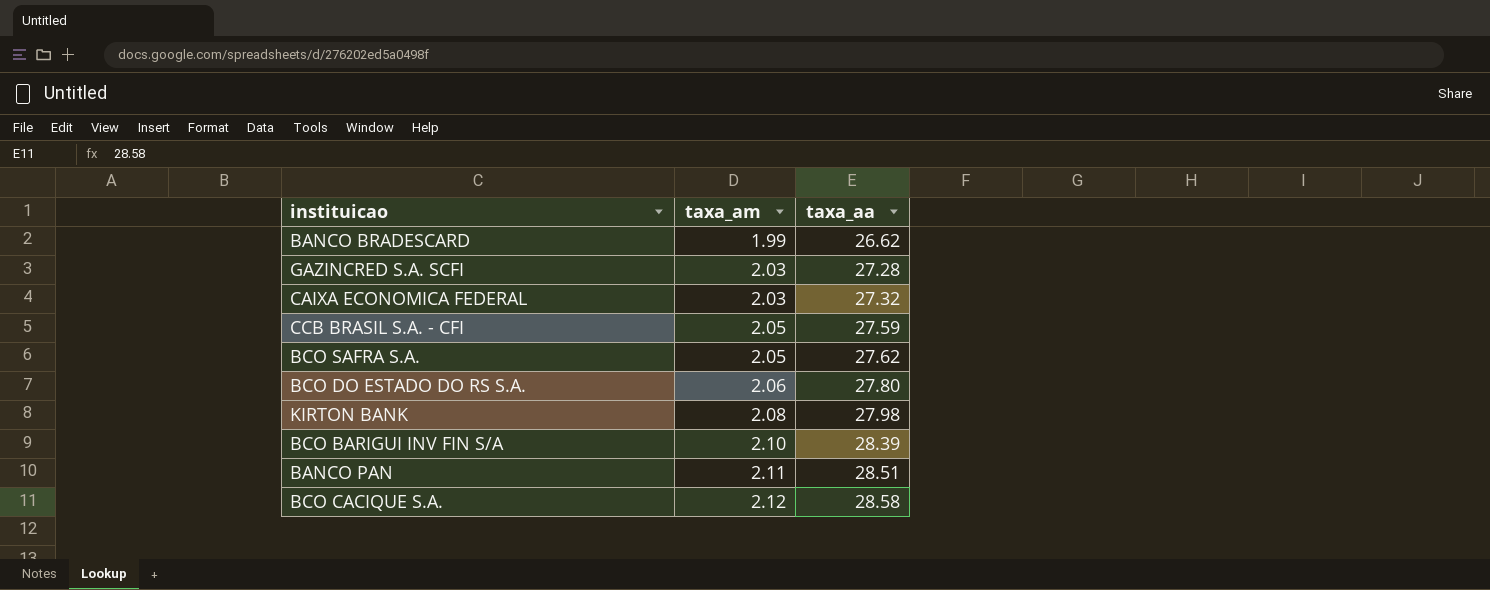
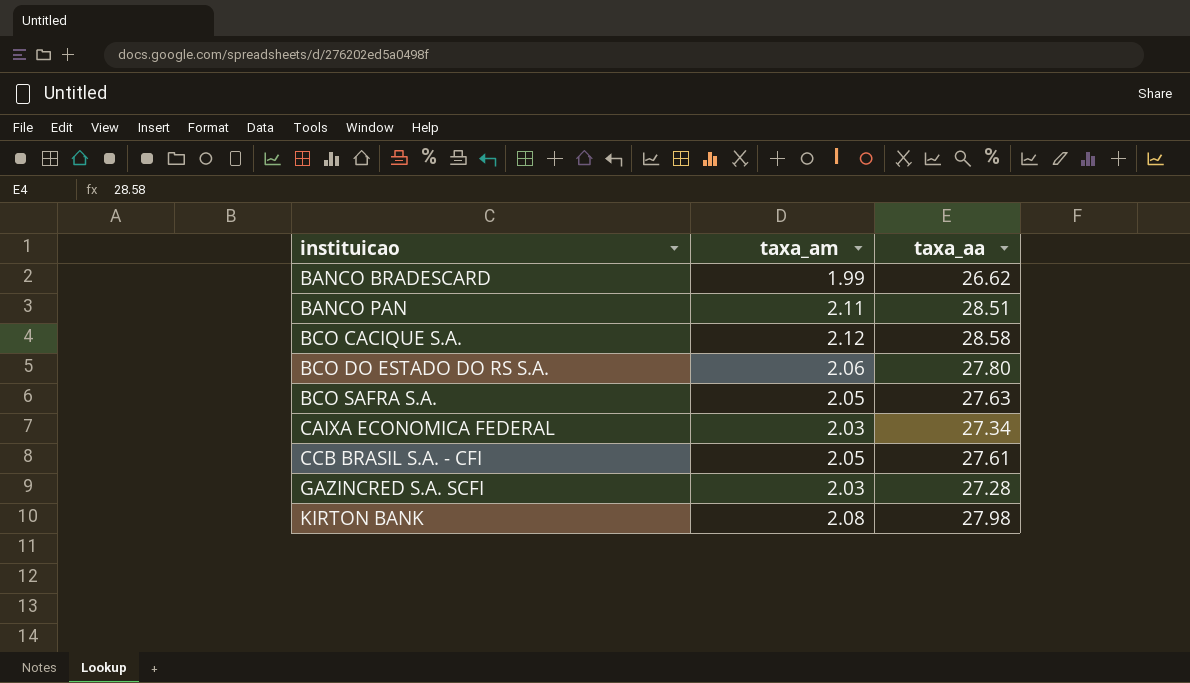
row order: taxa_am ascending -> instituicao ascending
row BCO BARIGUI INV FIN S/A: 2.10 | 28.39 -> none
BCO SAFRA S.A. | taxa_aa: 27.62 -> 27.63
CAIXA ECONOMICA FEDERAL | taxa_aa: 27.32 -> 27.34
CCB BRASIL S.A. - CFI | taxa_aa: 27.59 -> 27.61

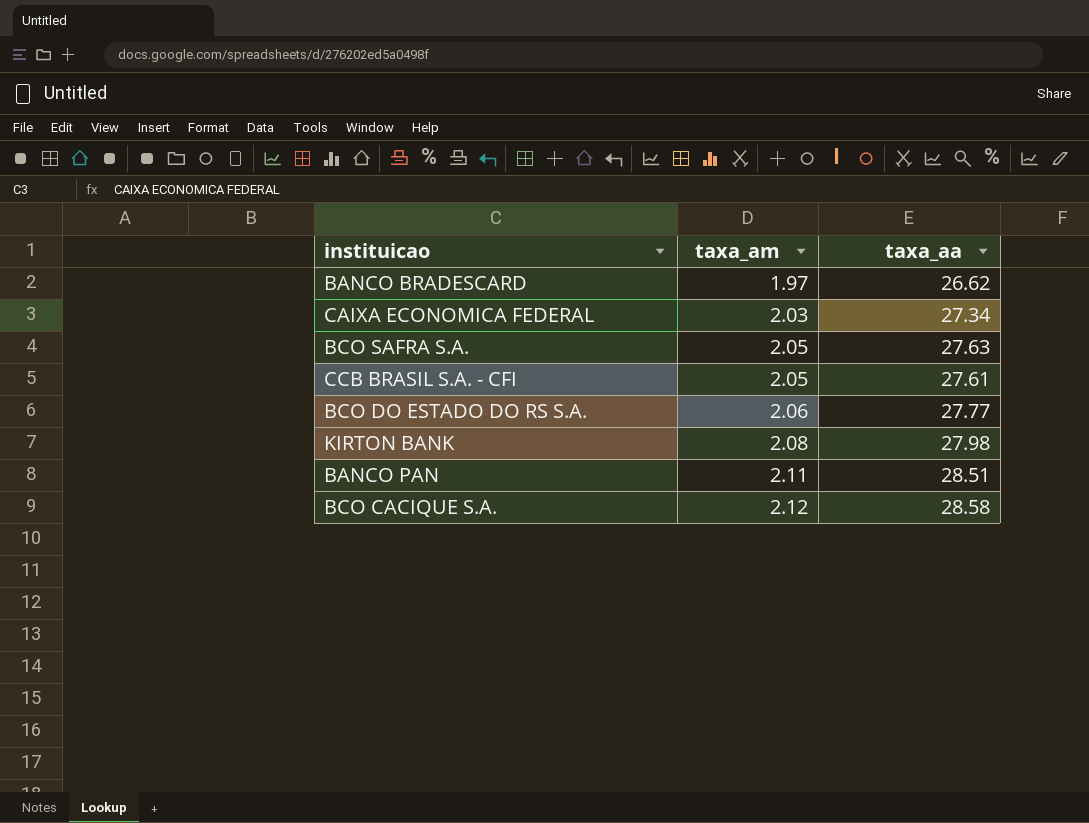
row order: instituicao ascending -> taxa_am ascending
row GAZINCRED S.A. SCFI: 2.03 | 27.28 -> none
BANCO BRADESCARD | taxa_am: 1.99 -> 1.97
BCO DO ESTADO DO RS S.A. | taxa_aa: 27.80 -> 27.77

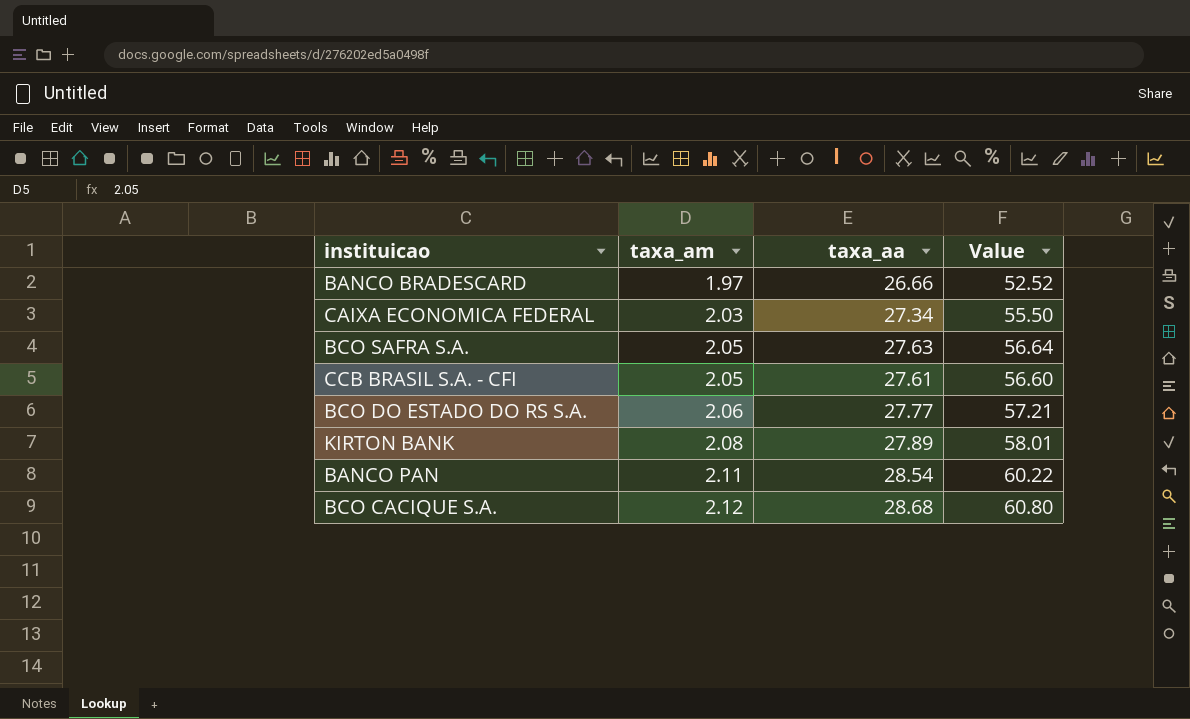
column Value | formula: none -> [taxa_am] * [taxa_aa]
BANCO BRADESCARD | taxa_aa: 26.62 -> 26.66
KIRTON BANK | taxa_aa: 27.98 -> 27.89
BANCO PAN | taxa_aa: 28.51 -> 28.54
BCO CACIQUE S.A. | taxa_aa: 28.58 -> 28.68

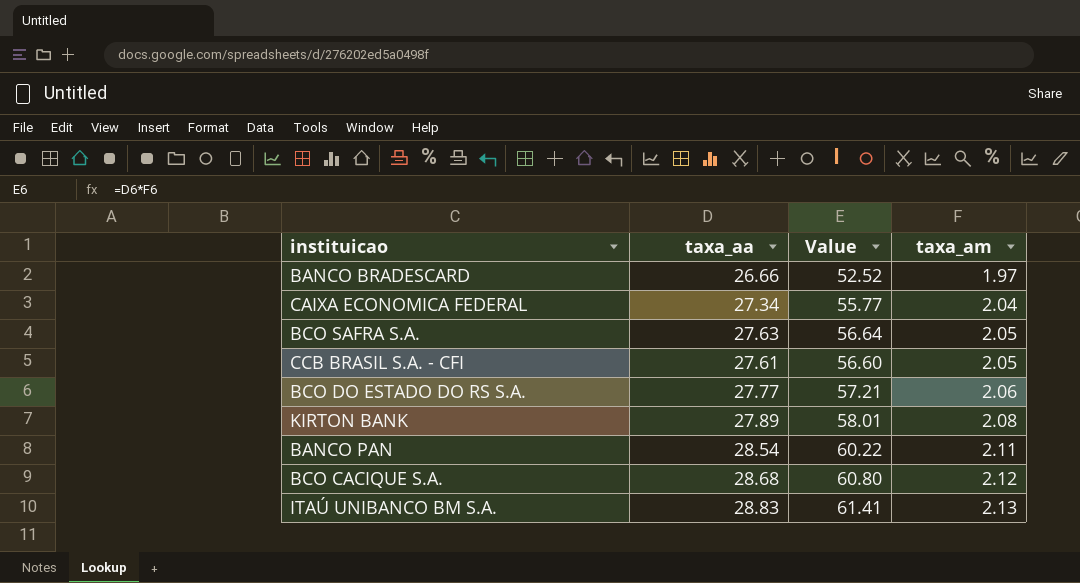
column taxa_am | position: 2 -> 4
CAIXA ECONOMICA FEDERAL | Value: 55.50 -> 55.77
CAIXA ECONOMICA FEDERAL | taxa_am: 2.03 -> 2.04
row ITAÚ UNIBANCO BM S.A.: none -> 28.83 | 61.41 | 2.13

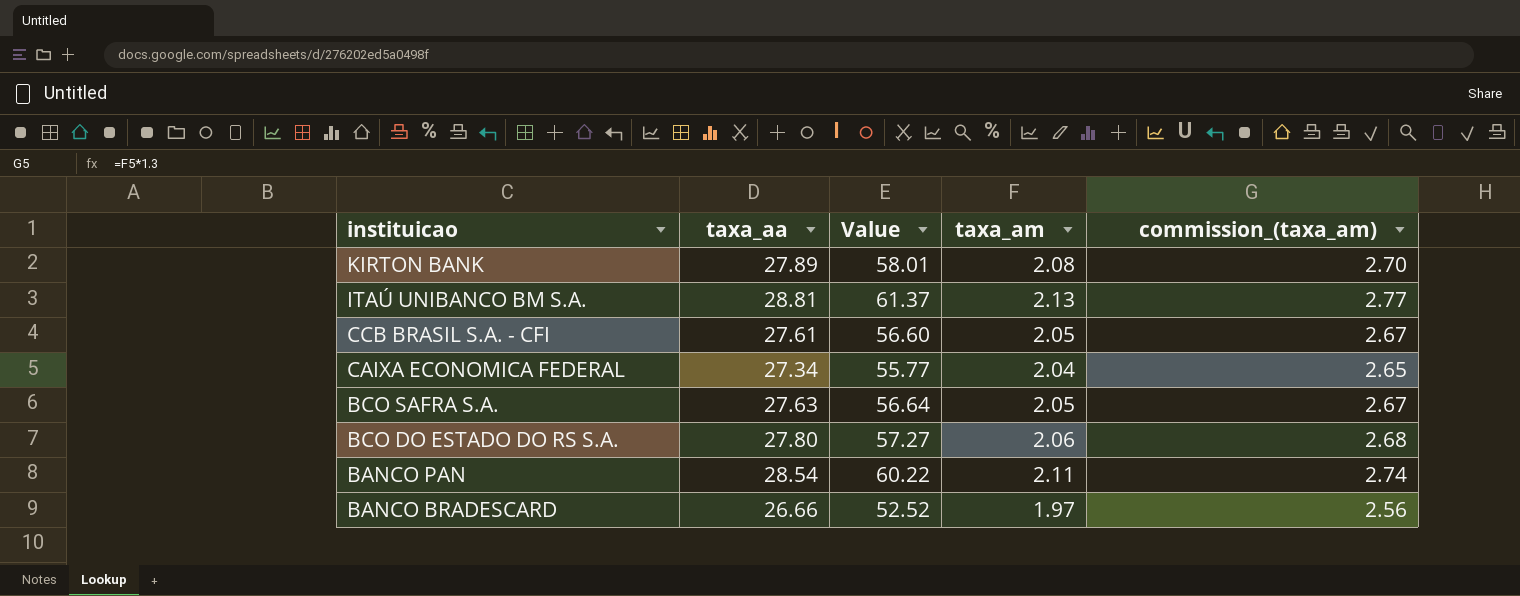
row order: taxa_am ascending -> instituicao descending
column commission_(taxa_am) | formula: none -> [taxa_am] * 1.3
row BCO CACIQUE S.A.: 28.68 | 60.80 | 2.12 -> none
ITAÚ UNIBANCO BM S.A. | taxa_aa: 28.83 -> 28.81
ITAÚ UNIBANCO BM S.A. | Value: 61.41 -> 61.37
BCO DO ESTADO DO RS S.A. | taxa_aa: 27.77 -> 27.80
BCO DO ESTADO DO RS S.A. | Value: 57.21 -> 57.27

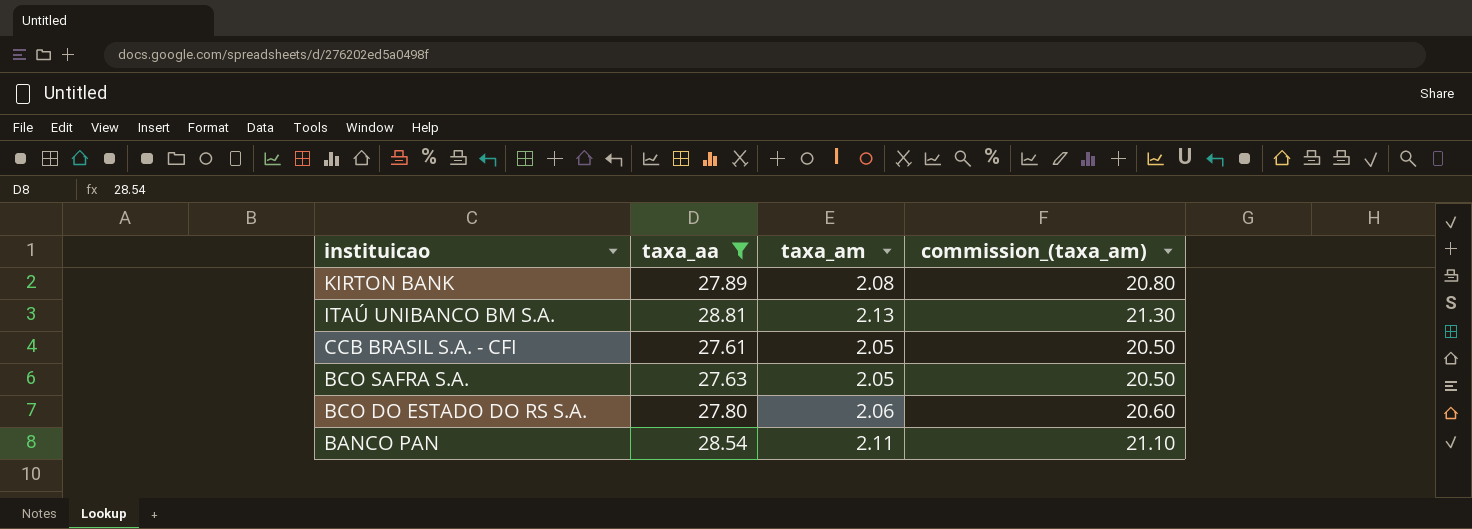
filter: none -> taxa_aa >= 27.61
column Value | formula: [taxa_aa] * [taxa_am] -> none
column commission_(taxa_am) | formula: [taxa_am] * 1.3 -> [taxa_am] * 10

